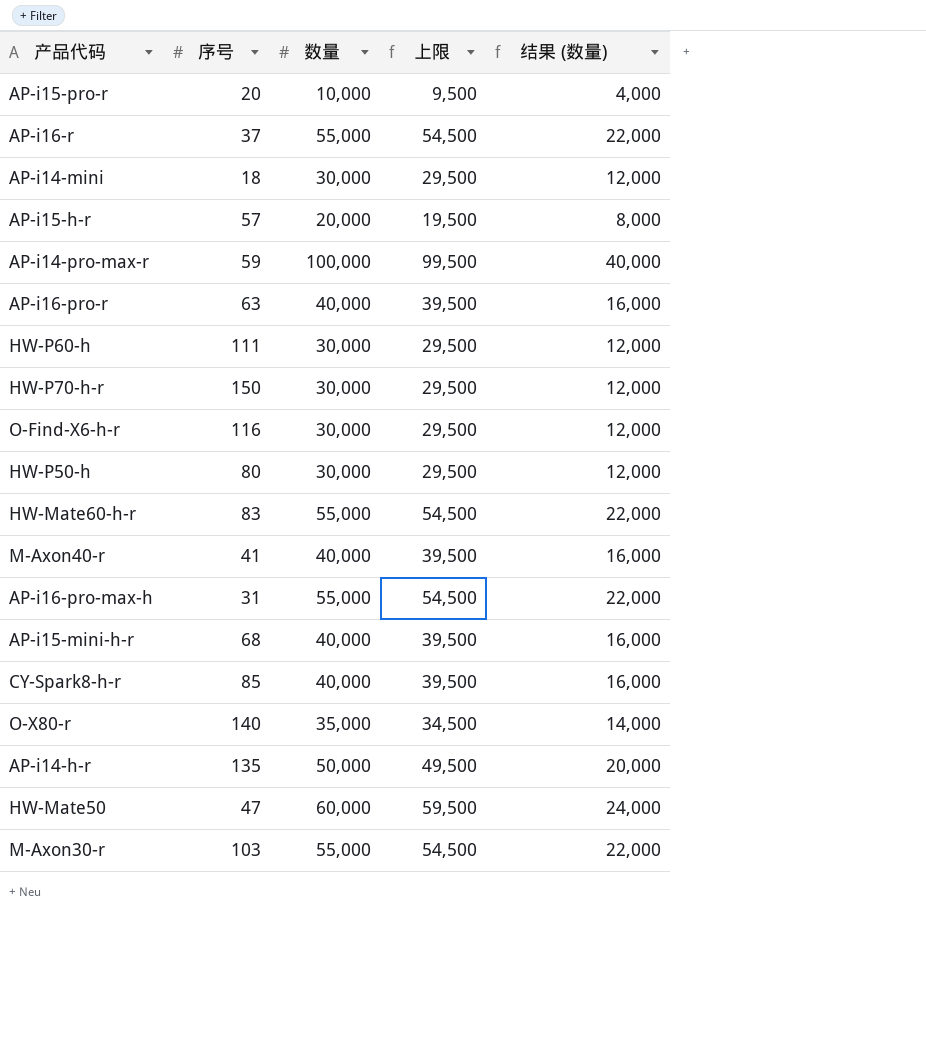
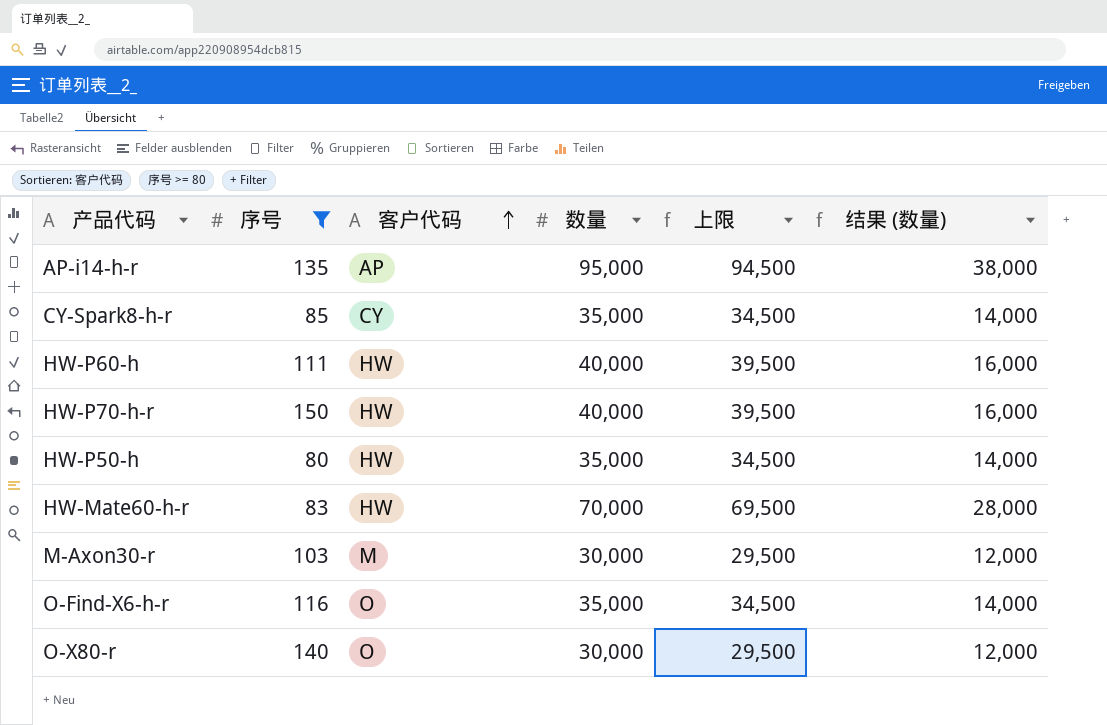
filter: none -> 序号 >= 80
row order: none -> 客户代码 ascending
column 客户代码 | position: none -> 3
AP-i14-h-r | 数量: 50,000 -> 95,000
AP-i14-h-r | 上限: 49,500 -> 94,500
AP-i14-h-r | 结果 (数量): 20,000 -> 38,000
CY-Spark8-h-r | 数量: 40,000 -> 35,000
CY-Spark8-h-r | 上限: 39,500 -> 34,500
CY-Spark8-h-r | 结果 (数量): 16,000 -> 14,000
HW-P60-h | 数量: 30,000 -> 40,000
HW-P60-h | 上限: 29,500 -> 39,500
HW-P60-h | 结果 (数量): 12,000 -> 16,000
HW-P70-h-r | 数量: 30,000 -> 40,000
HW-P70-h-r | 上限: 29,500 -> 39,500
HW-P70-h-r | 结果 (数量): 12,000 -> 16,000
HW-P50-h | 数量: 30,000 -> 35,000
HW-P50-h | 上限: 29,500 -> 34,500
HW-P50-h | 结果 (数量): 12,000 -> 14,000
HW-Mate60-h-r | 数量: 55,000 -> 70,000
HW-Mate60-h-r | 上限: 54,500 -> 69,500
HW-Mate60-h-r | 结果 (数量): 22,000 -> 28,000
M-Axon30-r | 数量: 55,000 -> 30,000
M-Axon30-r | 上限: 54,500 -> 29,500
M-Axon30-r | 结果 (数量): 22,000 -> 12,000
O-Find-X6-h-r | 数量: 30,000 -> 35,000
O-Find-X6-h-r | 上限: 29,500 -> 34,500
O-Find-X6-h-r | 结果 (数量): 12,000 -> 14,000
O-X80-r | 数量: 35,000 -> 30,000
O-X80-r | 上限: 34,500 -> 29,500
O-X80-r | 结果 (数量): 14,000 -> 12,000

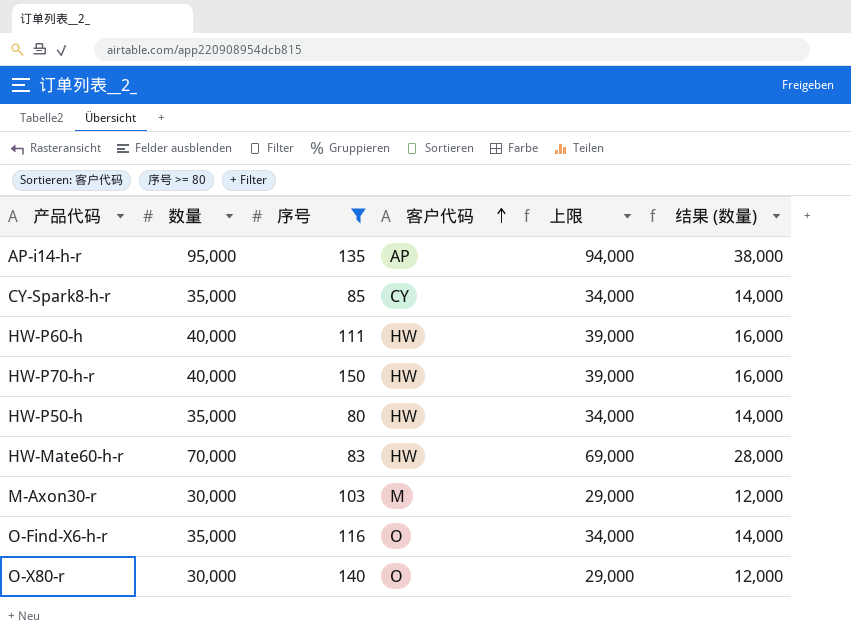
column 数量 | position: 4 -> 2
column 上限 | formula: [数量] - 500 -> [数量] - 1000

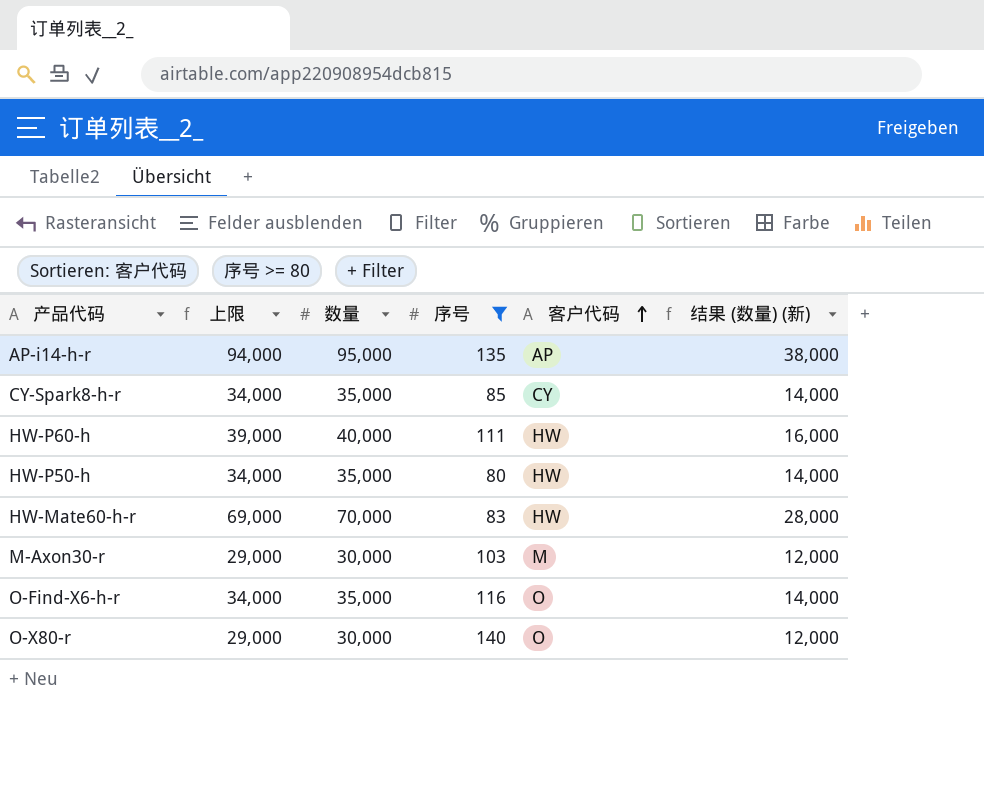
column 上限 | position: 5 -> 2
column name: 结果 (数量) -> 结果 (数量) (新)
row HW-P70-h-r: 40,000 | 150 | HW | 39,000 | 16,000 -> none

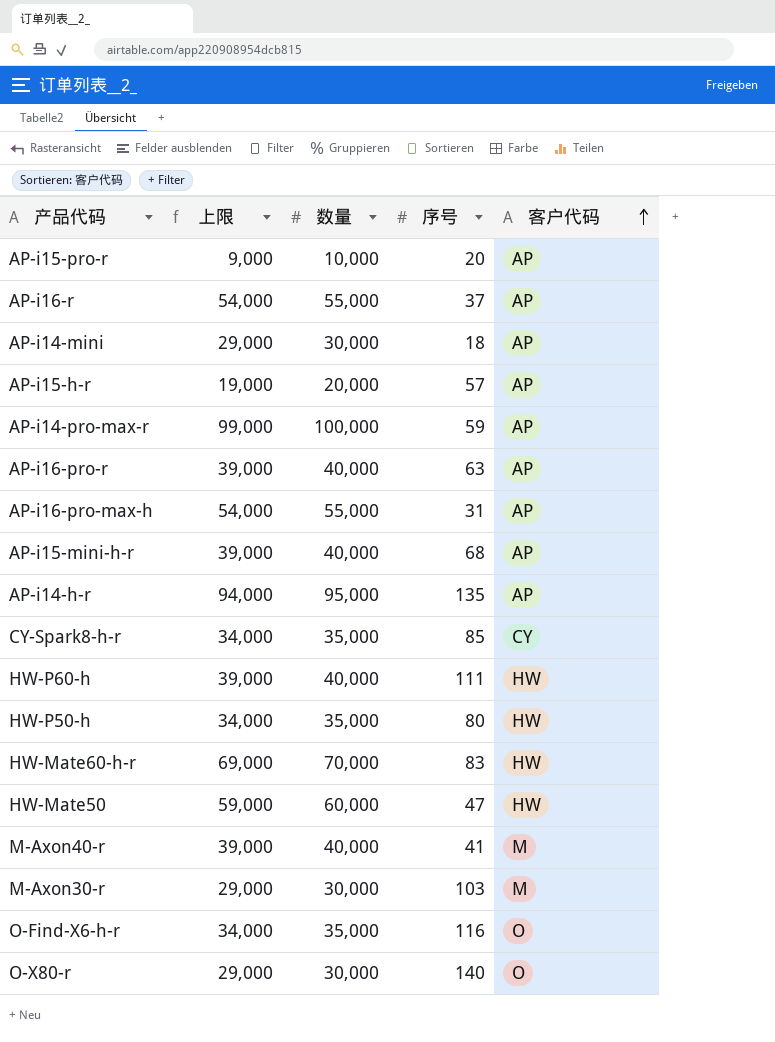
filter: 序号 >= 80 -> none
column 结果 (数量) (新) | formula: [数量] * 0.4 -> none

